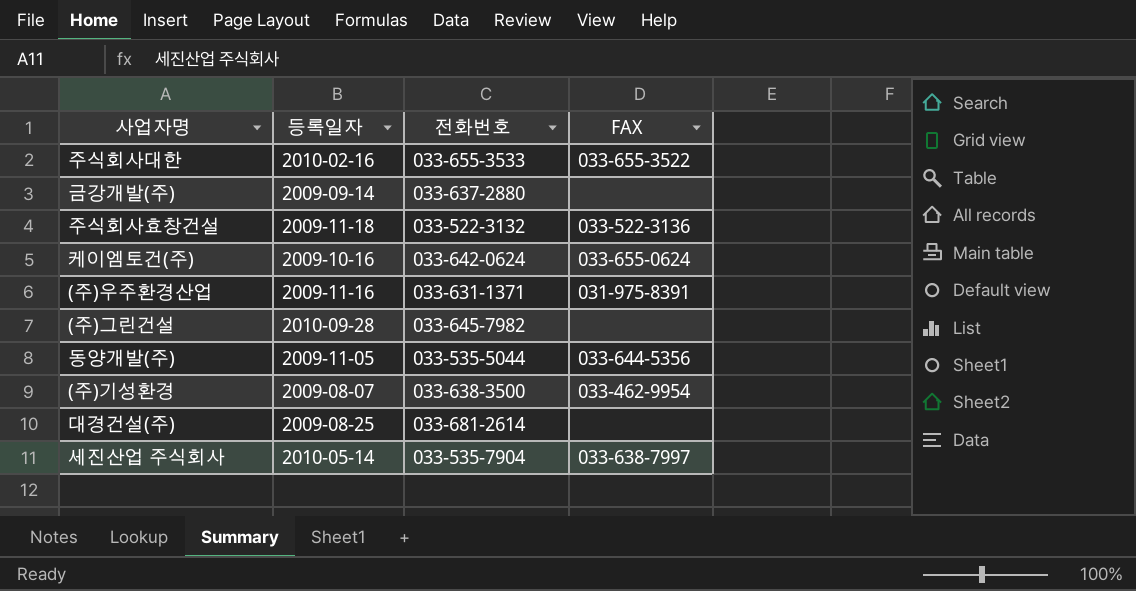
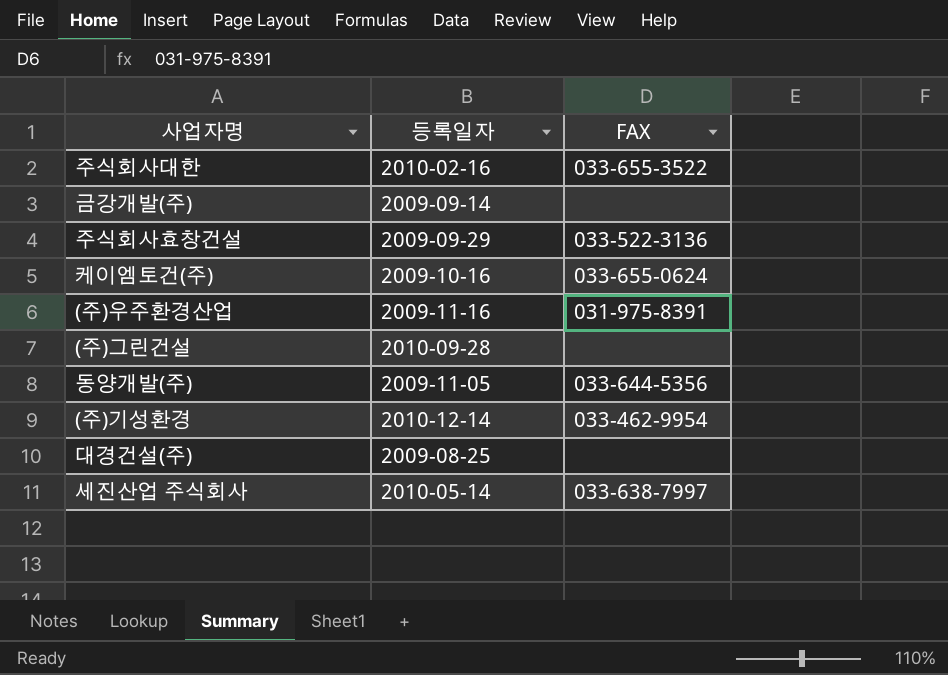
column 전화번호 | position: 3 -> none
주식회사효창건설 | 등록일자: 2009-11-18 -> 2009-09-29
(주)기성환경 | 등록일자: 2009-08-07 -> 2010-12-14

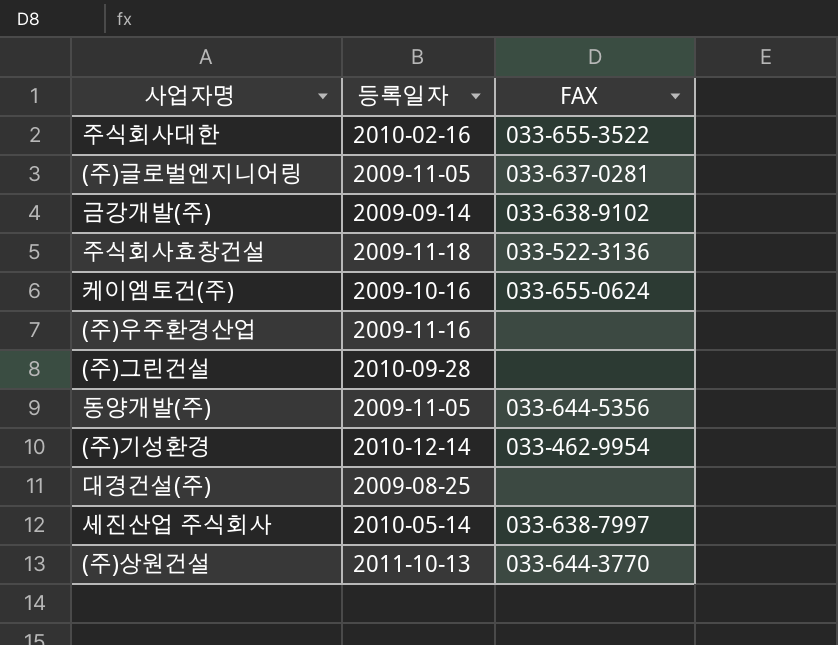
row (주)글로벌엔지니어링: none -> 2009-11-05 | 033-637-0281
금강개발(주) | FAX: none -> 033-638-9102
주식회사효창건설 | 등록일자: 2009-09-29 -> 2009-11-18
(주)우주환경산업 | FAX: 031-975-8391 -> none
row (주)상원건설: none -> 2011-10-13 | 033-644-3770

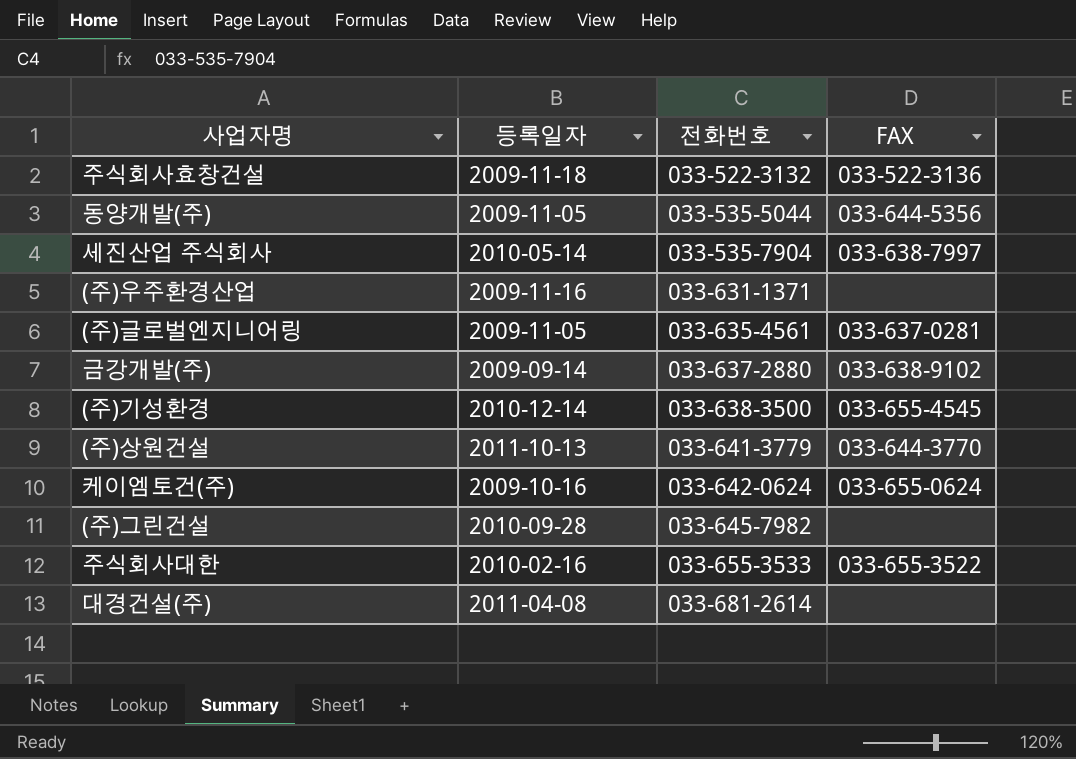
row order: none -> 전화번호 ascending
column 전화번호 | position: none -> 3
(주)기성환경 | FAX: 033-462-9954 -> 033-655-4545
대경건설(주) | 등록일자: 2009-08-25 -> 2011-04-08

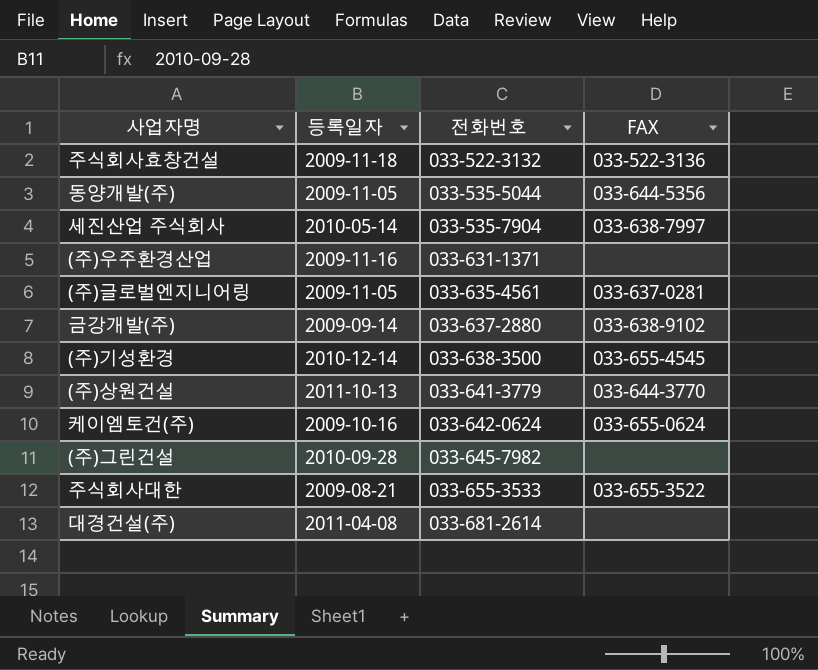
주식회사대한 | 등록일자: 2010-02-16 -> 2009-08-21

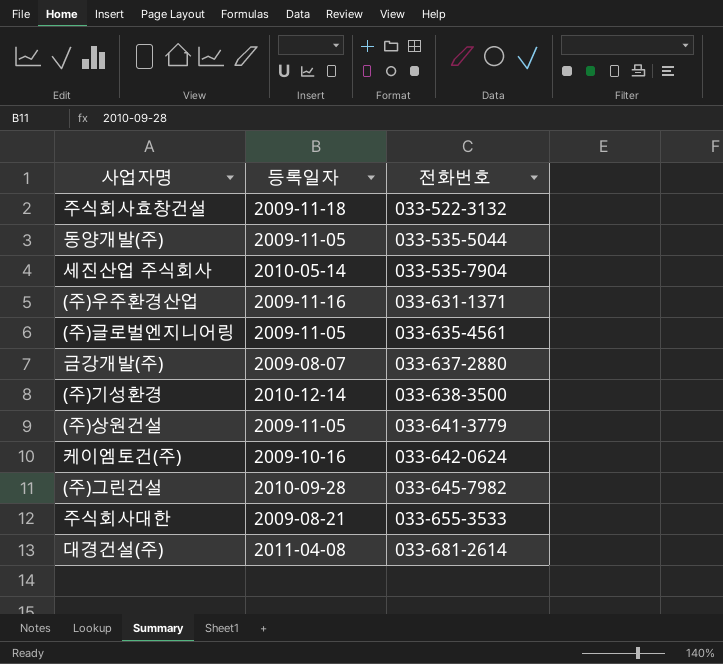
column FAX | position: 4 -> none
금강개발(주) | 등록일자: 2009-09-14 -> 2009-08-07
(주)상원건설 | 등록일자: 2011-10-13 -> 2009-11-05

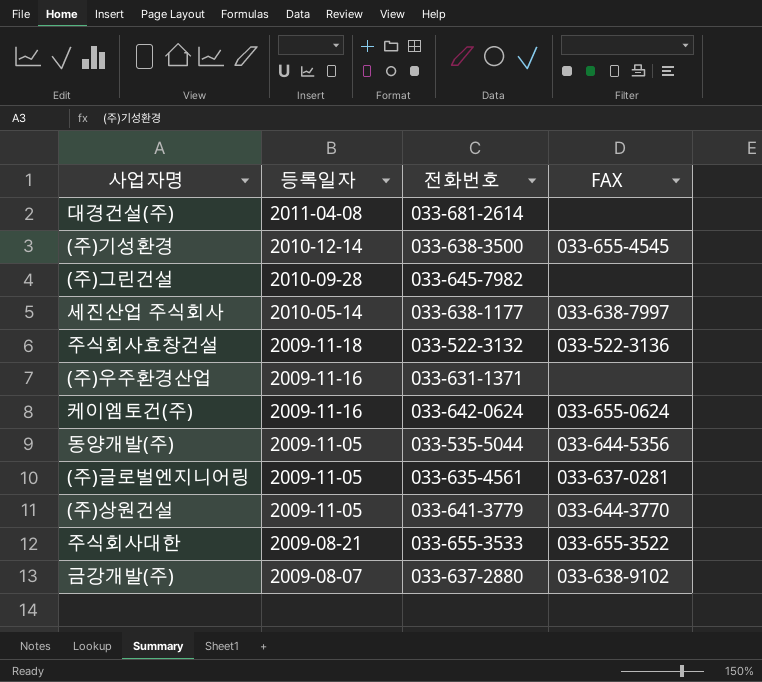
row order: 전화번호 ascending -> 등록일자 descending
column FAX | position: none -> 4
세진산업 주식회사 | 전화번호: 033-535-7904 -> 033-638-1177
케이엠토건(주) | 등록일자: 2009-10-16 -> 2009-11-16

